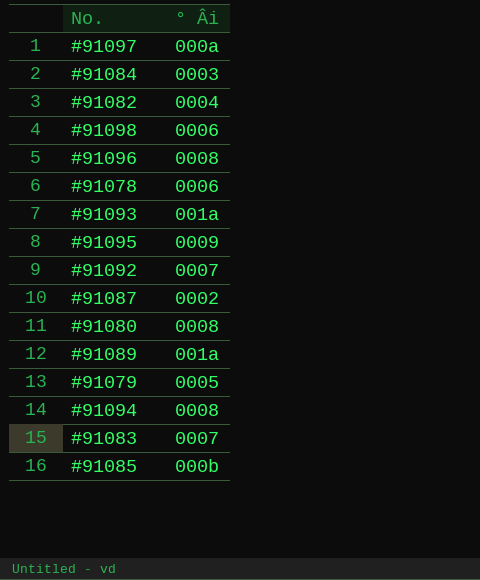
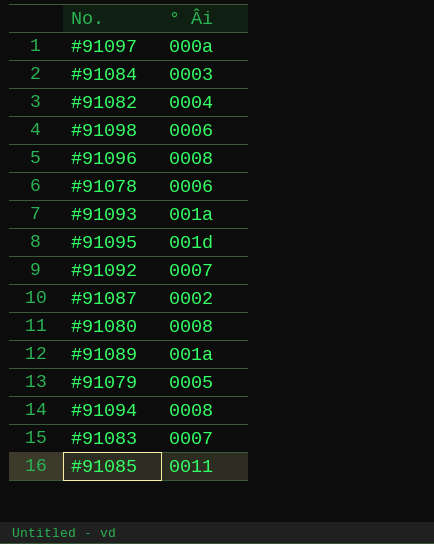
#91095 | ° Âi: 0009 -> 001d
#91085 | ° Âi: 000b -> 0011

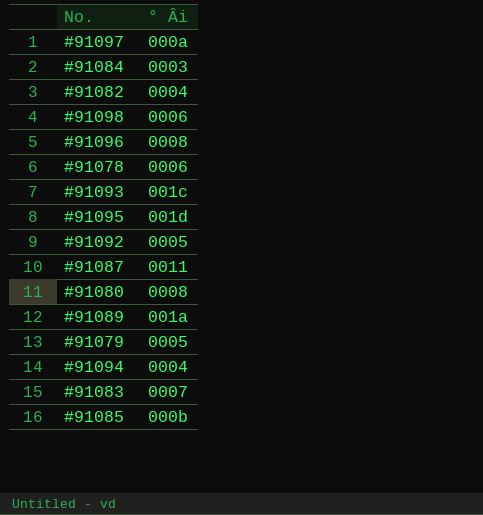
#91093 | ° Âi: 001a -> 001c
#91092 | ° Âi: 0007 -> 0005
#91087 | ° Âi: 0002 -> 0011
#91094 | ° Âi: 0008 -> 0004
#91085 | ° Âi: 0011 -> 000b

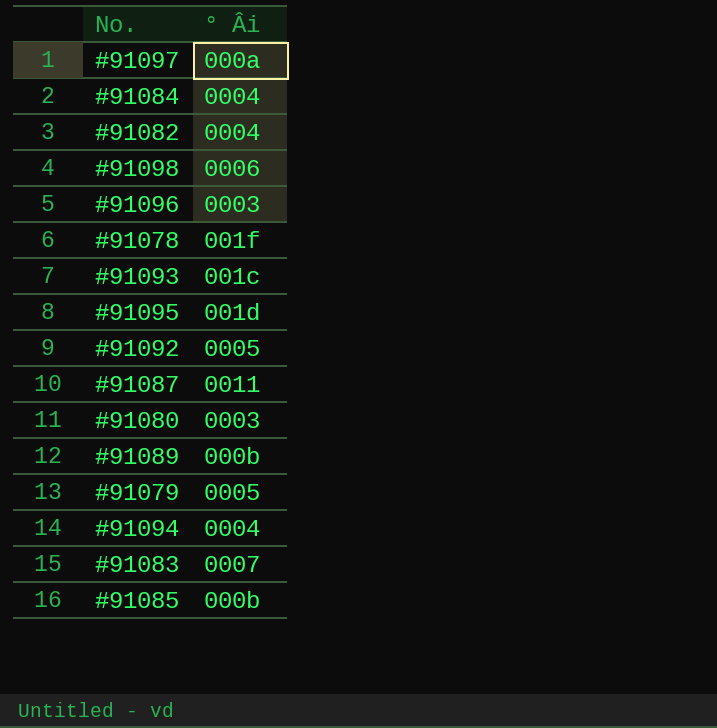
#91084 | ° Âi: 0003 -> 0004
#91096 | ° Âi: 0008 -> 0003
#91078 | ° Âi: 0006 -> 001f
#91080 | ° Âi: 0008 -> 0003
#91089 | ° Âi: 001a -> 000b

